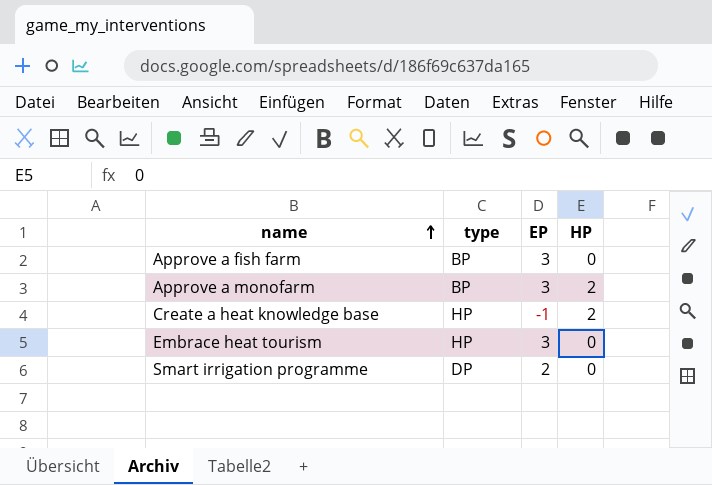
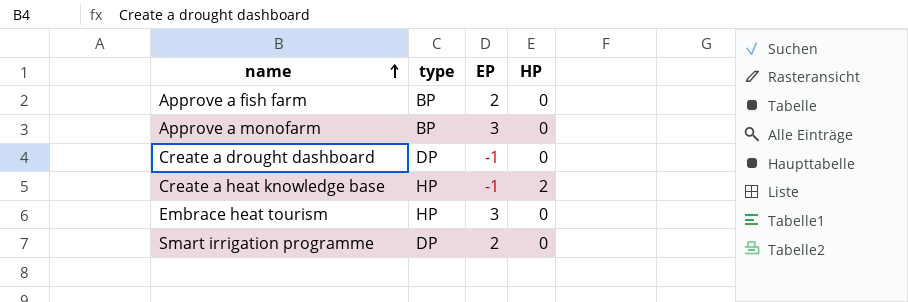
Approve a fish farm | EP: 3 -> 2
Approve a monofarm | HP: 2 -> 0
row Create a drought dashboard: none -> DP | -1 | 0

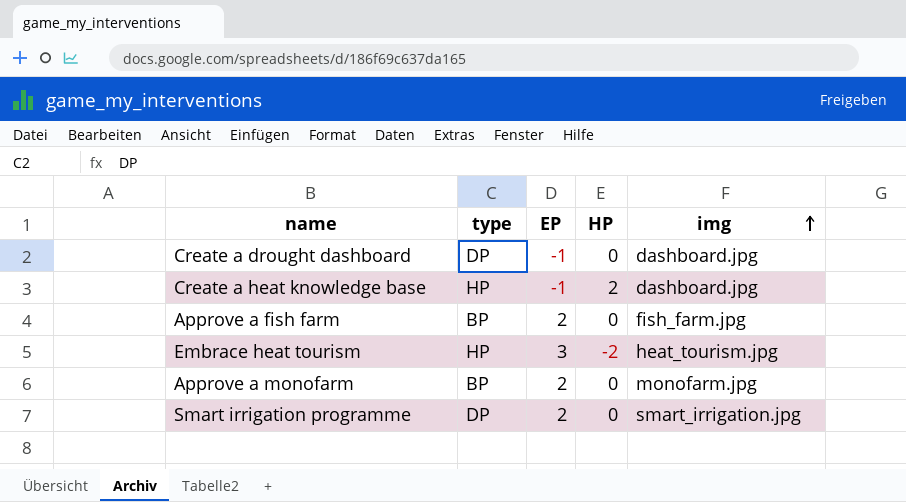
row order: name ascending -> img ascending
column img | position: none -> 5
Embrace heat tourism | HP: 0 -> -2
Approve a monofarm | EP: 3 -> 2

